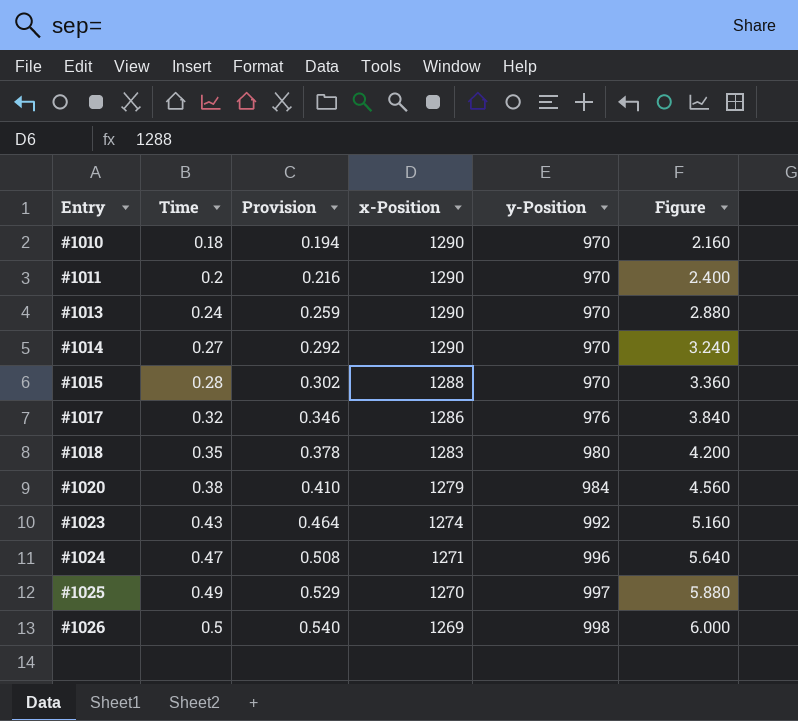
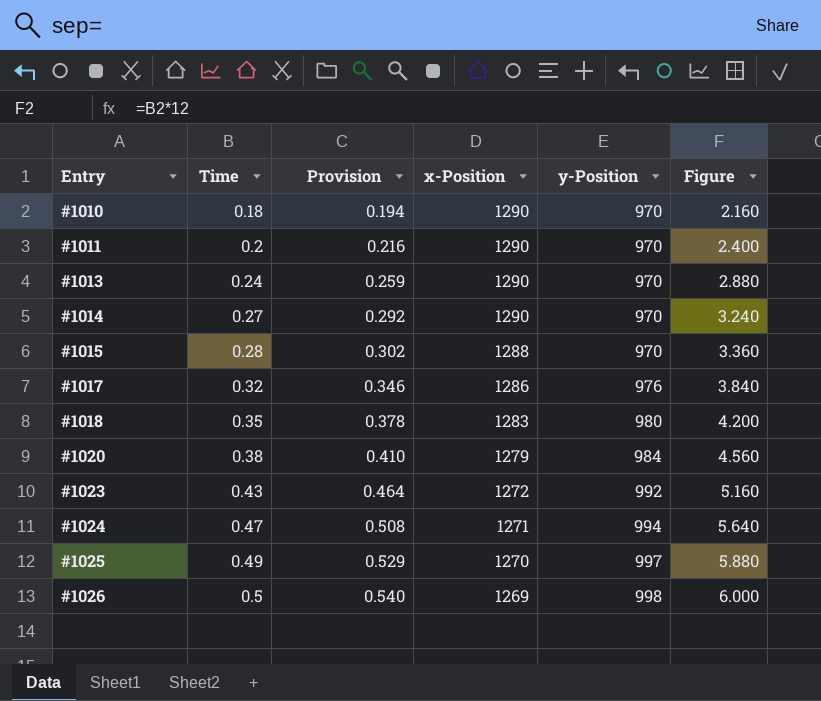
#1023 | x-Position: 1274 -> 1272
#1024 | y-Position: 996 -> 994

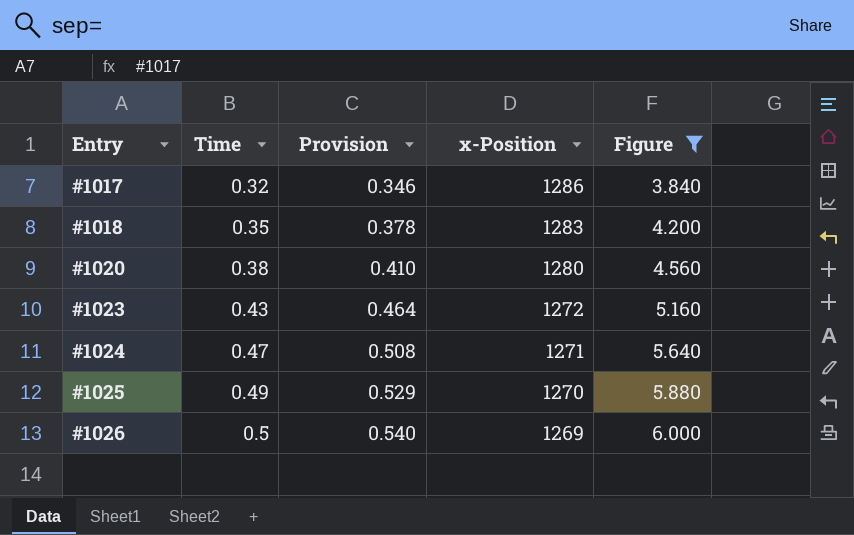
filter: none -> Figure >= 3.840
column y-Position | position: 5 -> none
#1020 | x-Position: 1279 -> 1280

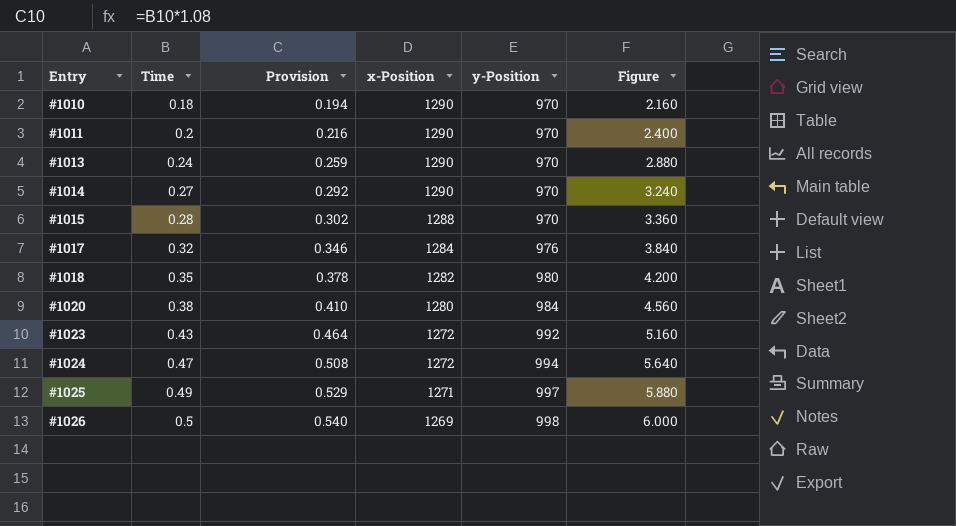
filter: Figure >= 3.840 -> none
column y-Position | position: none -> 5
#1017 | x-Position: 1286 -> 1284
#1018 | x-Position: 1283 -> 1282
#1024 | x-Position: 1271 -> 1272
#1025 | x-Position: 1270 -> 1271

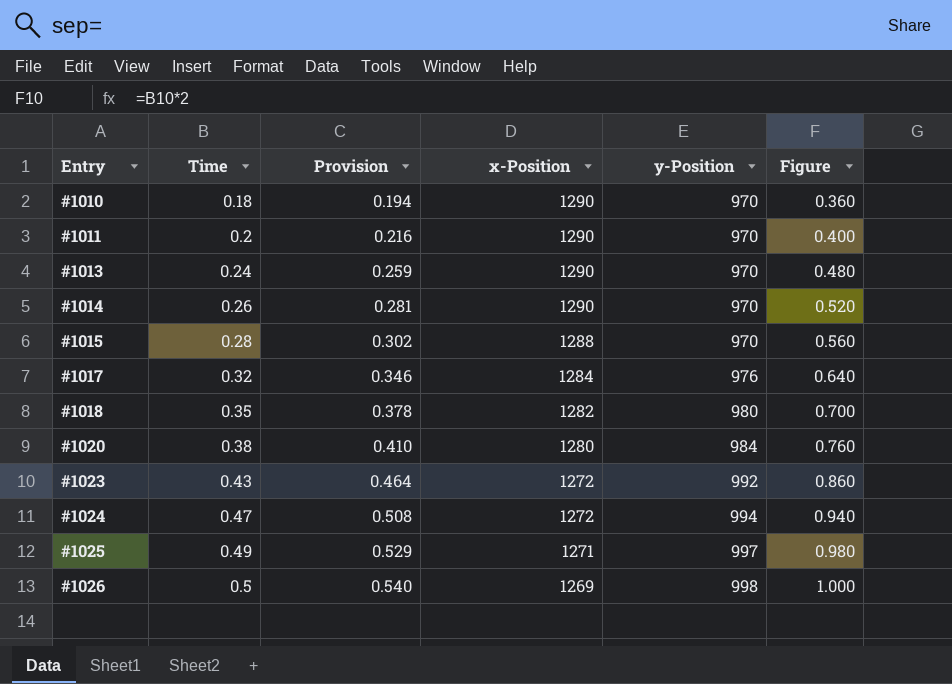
column Figure | formula: [Time] * 12 -> [Time] * 2
#1014 | Time: 0.27 -> 0.26
#1014 | Provision: 0.292 -> 0.281

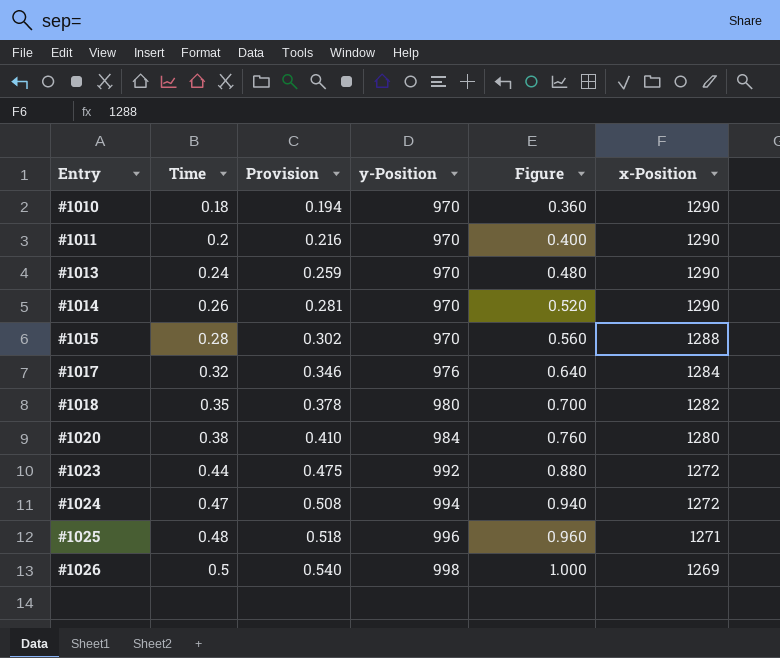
column x-Position | position: 4 -> 6
#1023 | Time: 0.43 -> 0.44
#1023 | Provision: 0.464 -> 0.475
#1023 | Figure: 0.860 -> 0.880
#1025 | Time: 0.49 -> 0.48
#1025 | Provision: 0.529 -> 0.518
#1025 | y-Position: 997 -> 996
#1025 | Figure: 0.980 -> 0.960

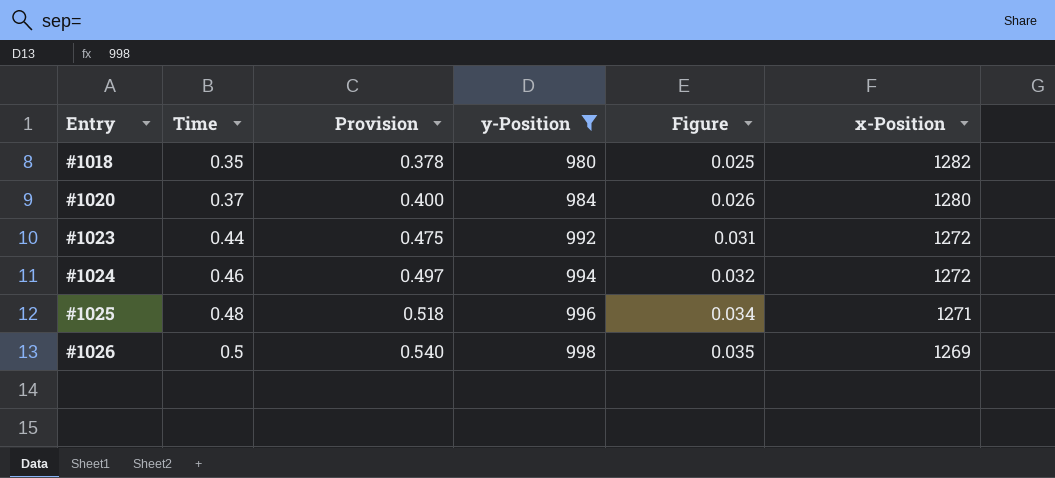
filter: none -> y-Position >= 980
column Figure | formula: [Time] * 2 -> [Time] * 0.07
#1020 | Time: 0.38 -> 0.37
#1020 | Provision: 0.410 -> 0.400
#1024 | Time: 0.47 -> 0.46
#1024 | Provision: 0.508 -> 0.497

